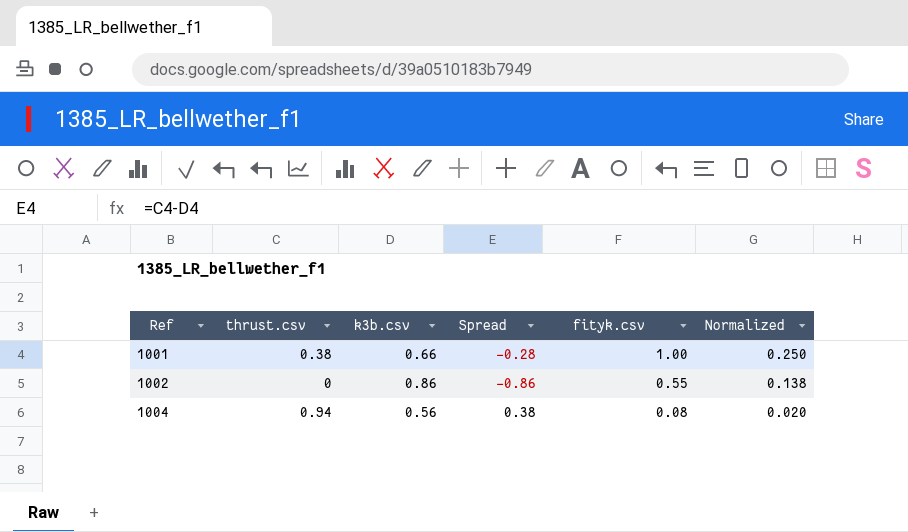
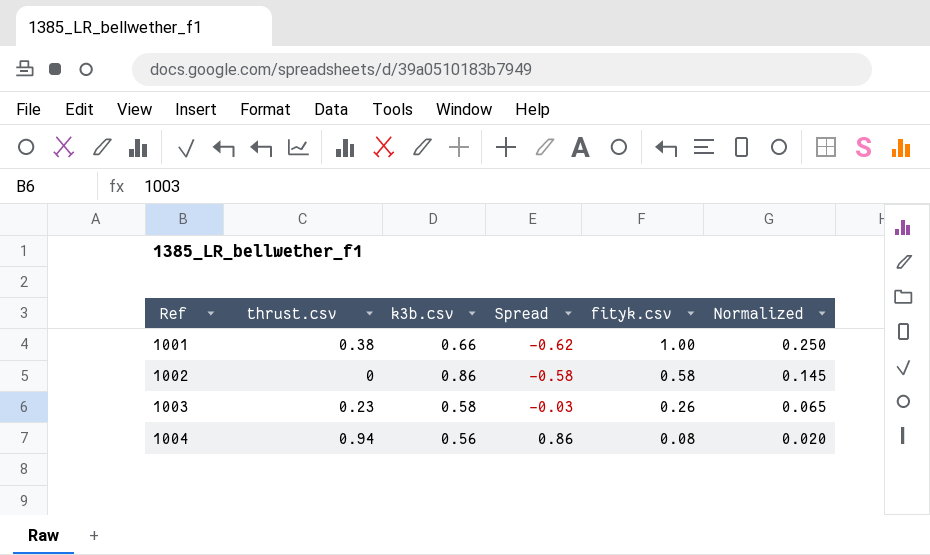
column Spread | formula: [thrust.csv] - [k3b.csv] -> [thrust.csv] - [fityk.csv]
1002 | fityk.csv: 0.55 -> 0.58
1002 | Normalized: 0.138 -> 0.145
row 1003: none -> 0.23 | 0.58 | -0.03 | 0.26 | 0.065

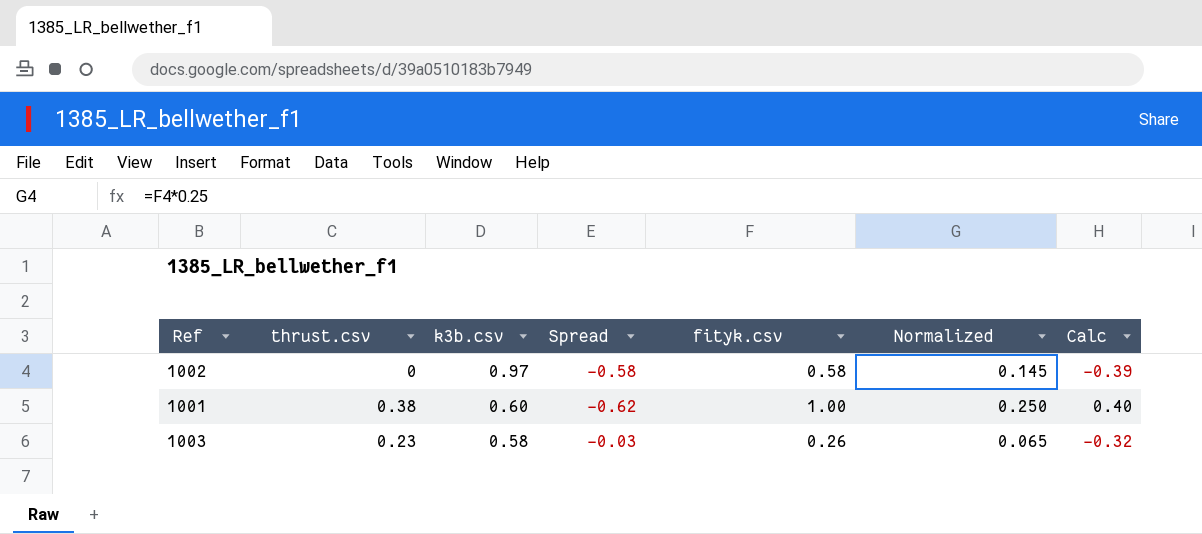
row order: Ref ascending -> k3b.csv descending
column Calc | formula: none -> [fityk.csv] - [k3b.csv]
row 1004: 0.94 | 0.56 | 0.86 | 0.08 | 0.020 -> none
1002 | k3b.csv: 0.86 -> 0.97
1001 | k3b.csv: 0.66 -> 0.60

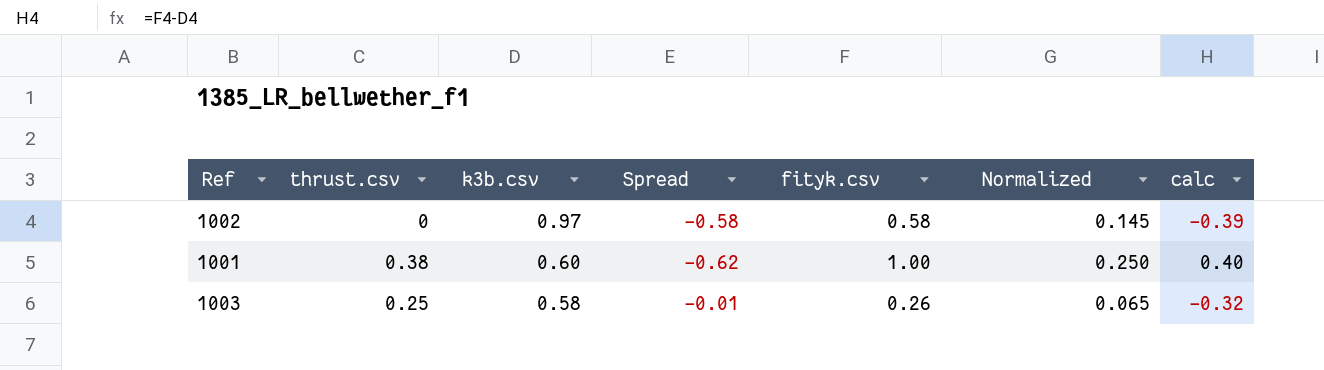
column name: Calc -> calc
1003 | thrust.csv: 0.23 -> 0.25
1003 | Spread: -0.03 -> -0.01

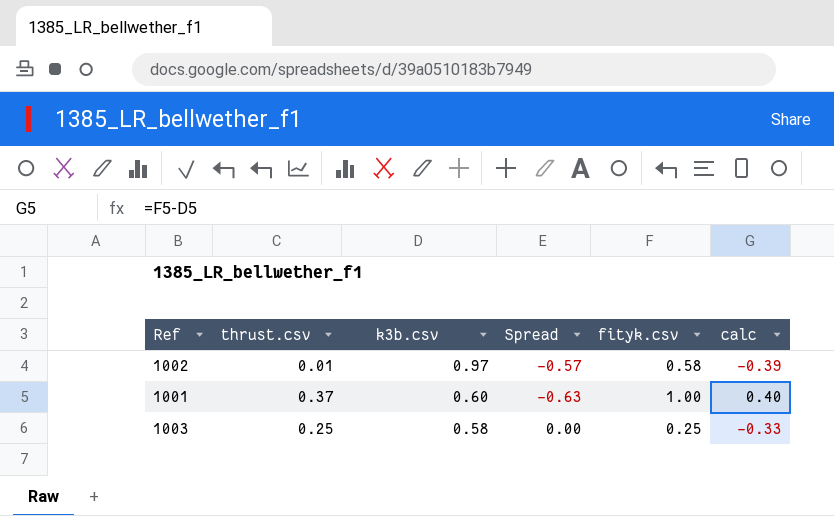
column Normalized | formula: [fityk.csv] * 0.25 -> none
1002 | thrust.csv: 0 -> 0.01
1002 | Spread: -0.58 -> -0.57
1001 | thrust.csv: 0.38 -> 0.37
1001 | Spread: -0.62 -> -0.63
1003 | Spread: -0.01 -> 0.00
1003 | fityk.csv: 0.26 -> 0.25
1003 | calc: -0.32 -> -0.33

